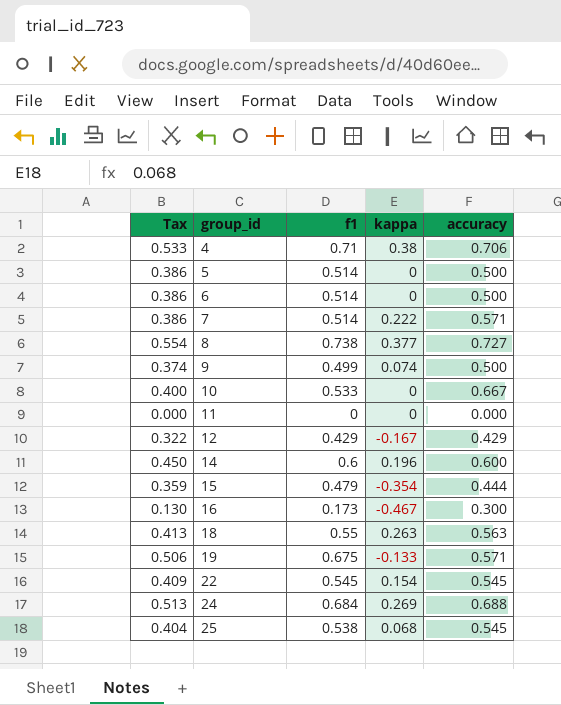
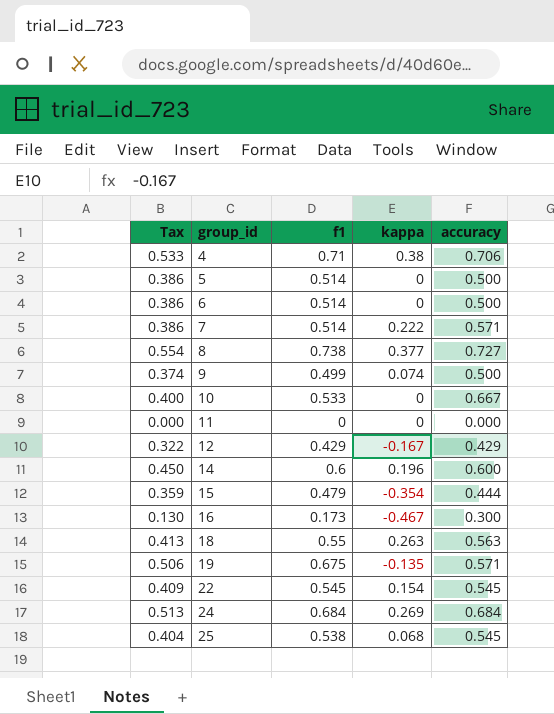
19 | kappa: -0.133 -> -0.135
24 | accuracy: 0.688 -> 0.684

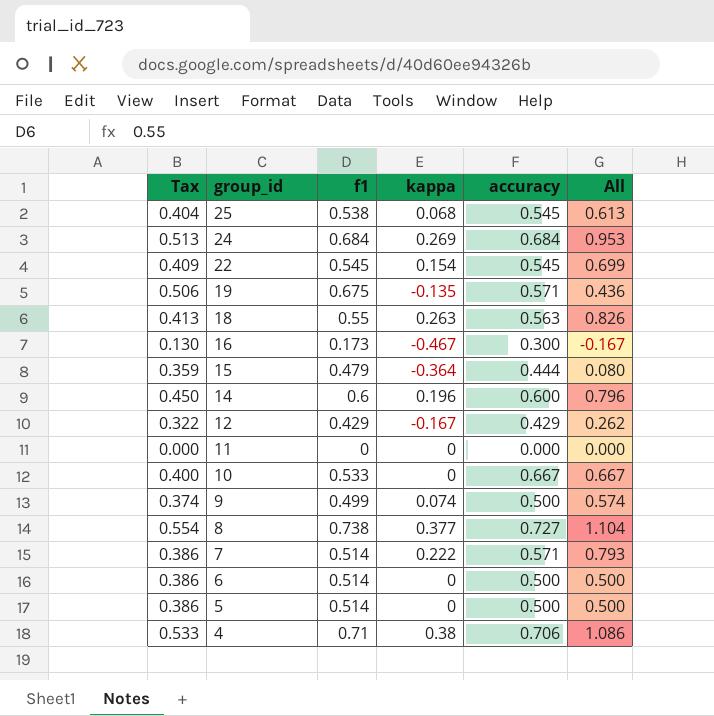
row order: group_id ascending -> group_id descending
column All | formula: none -> [kappa] + [accuracy]
15 | kappa: -0.354 -> -0.364

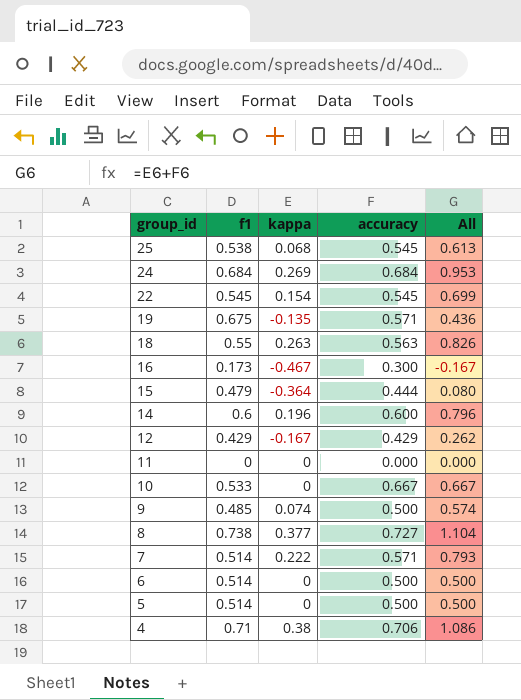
column Tax | formula: [f1] * 0.75 -> none
9 | f1: 0.499 -> 0.485

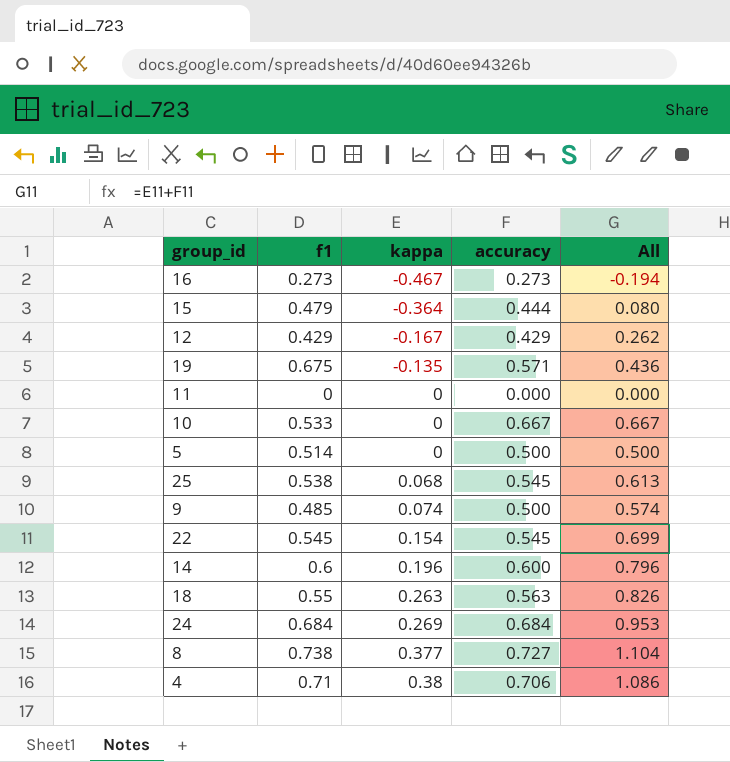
row order: group_id descending -> kappa ascending
row 7: 0.514 | 0.222 | 0.571 | 0.793 -> none
row 6: 0.514 | 0 | 0.500 | 0.500 -> none
16 | f1: 0.173 -> 0.273
16 | accuracy: 0.300 -> 0.273
16 | All: -0.167 -> -0.194

